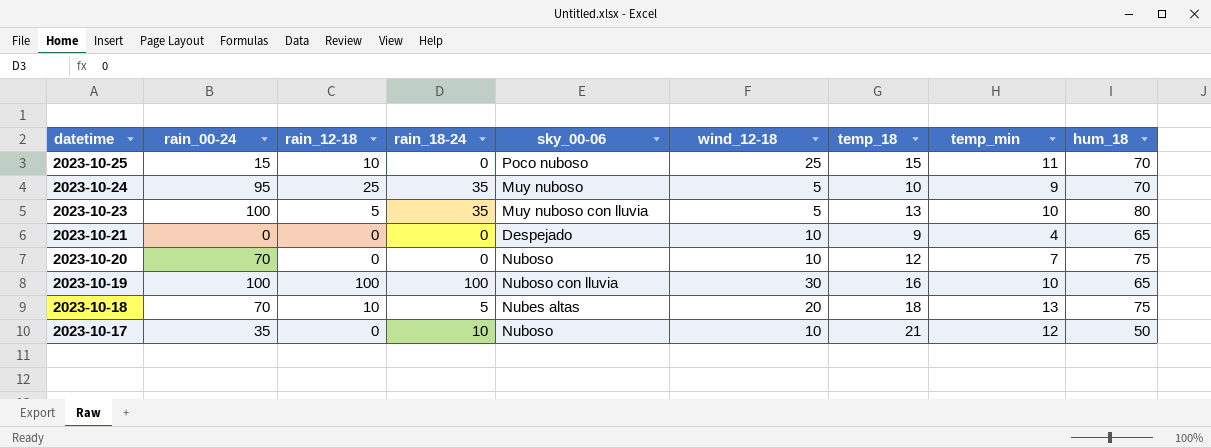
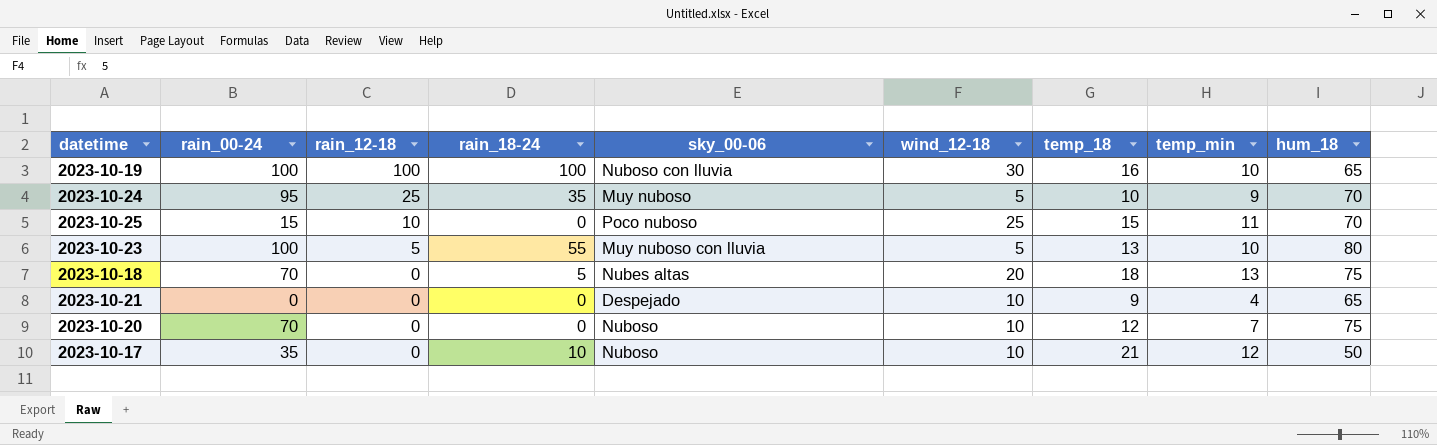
row order: datetime descending -> rain_12-18 descending
2023-10-23 | rain_18-24: 35 -> 55
2023-10-18 | rain_12-18: 10 -> 0

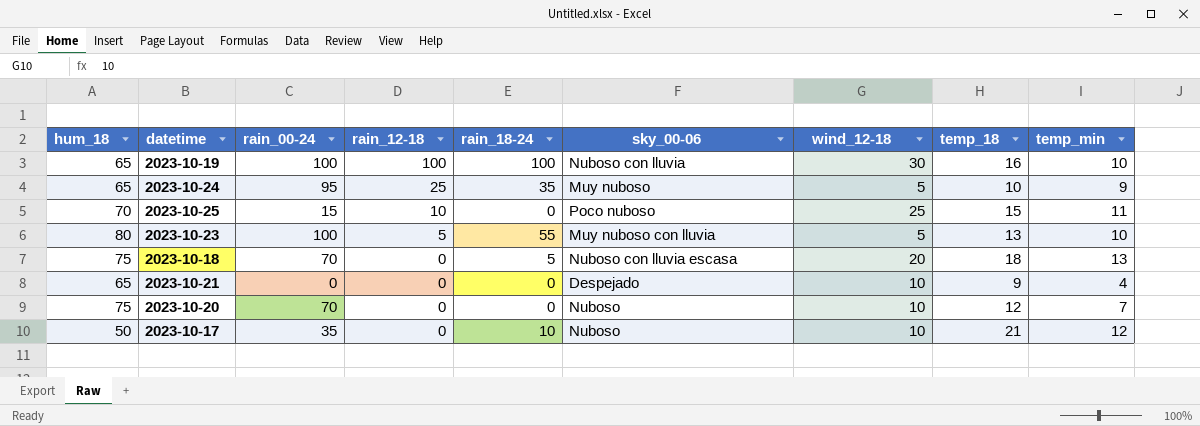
column hum_18 | position: 9 -> 1
2023-10-24 | hum_18: 70 -> 65
2023-10-18 | sky_00-06: Nubes altas -> Nuboso con lluvia escasa

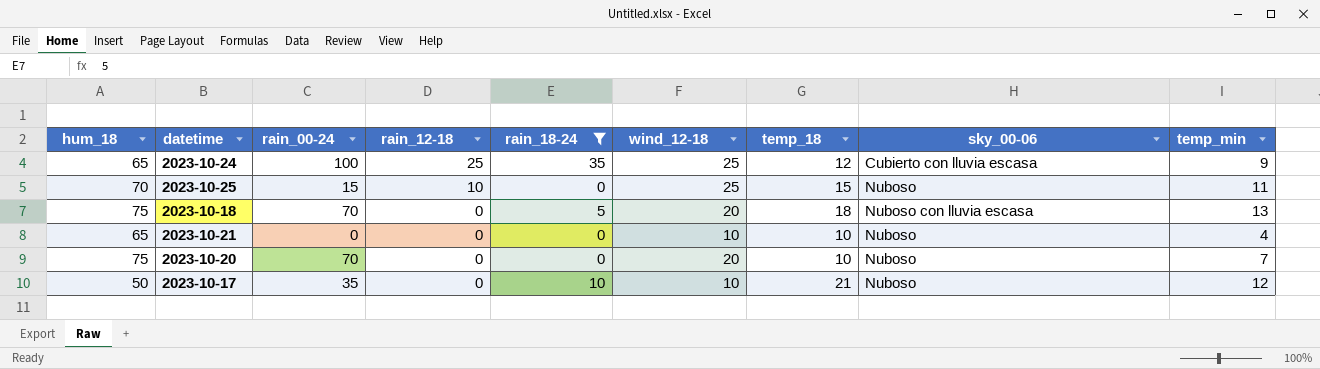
filter: none -> rain_18-24 <= 35
column sky_00-06 | position: 6 -> 8
2023-10-24 | rain_00-24: 95 -> 100
2023-10-24 | wind_12-18: 5 -> 25
2023-10-24 | temp_18: 10 -> 12
2023-10-24 | sky_00-06: Muy nuboso -> Cubierto con lluvia escasa
2023-10-25 | sky_00-06: Poco nuboso -> Nuboso
2023-10-21 | temp_18: 9 -> 10
2023-10-21 | sky_00-06: Despejado -> Nuboso
2023-10-20 | wind_12-18: 10 -> 20
2023-10-20 | temp_18: 12 -> 10

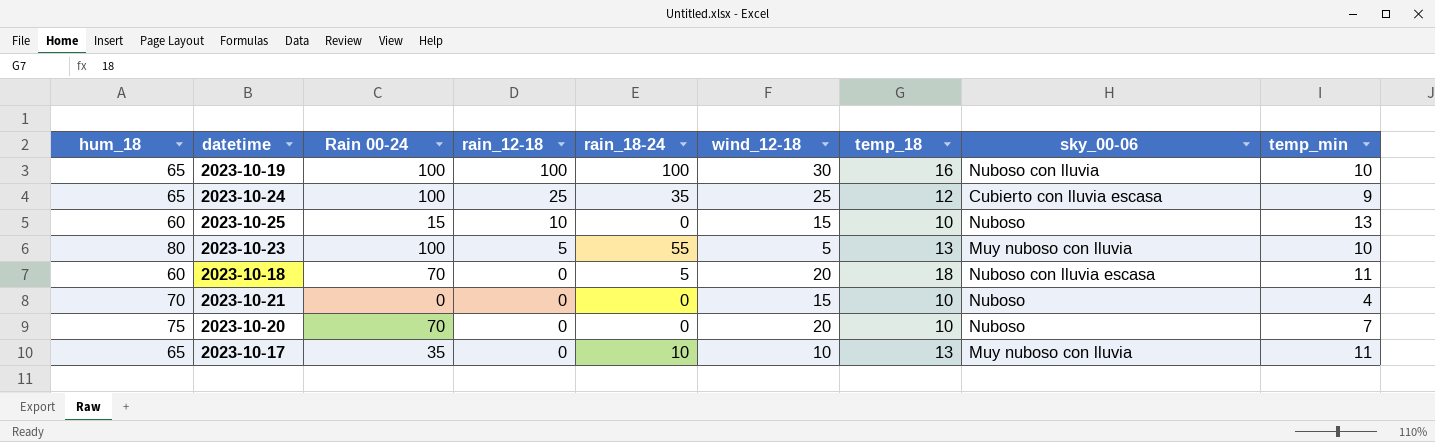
filter: rain_18-24 <= 35 -> none
column name: rain_00-24 -> Rain 00-24
2023-10-25 | hum_18: 70 -> 60
2023-10-25 | wind_12-18: 25 -> 15
2023-10-25 | temp_18: 15 -> 10
2023-10-25 | temp_min: 11 -> 13
2023-10-18 | hum_18: 75 -> 60
2023-10-18 | temp_min: 13 -> 11
2023-10-21 | hum_18: 65 -> 70
2023-10-21 | wind_12-18: 10 -> 15
2023-10-17 | hum_18: 50 -> 65
2023-10-17 | temp_18: 21 -> 13
2023-10-17 | sky_00-06: Nuboso -> Muy nuboso con lluvia
2023-10-17 | temp_min: 12 -> 11

